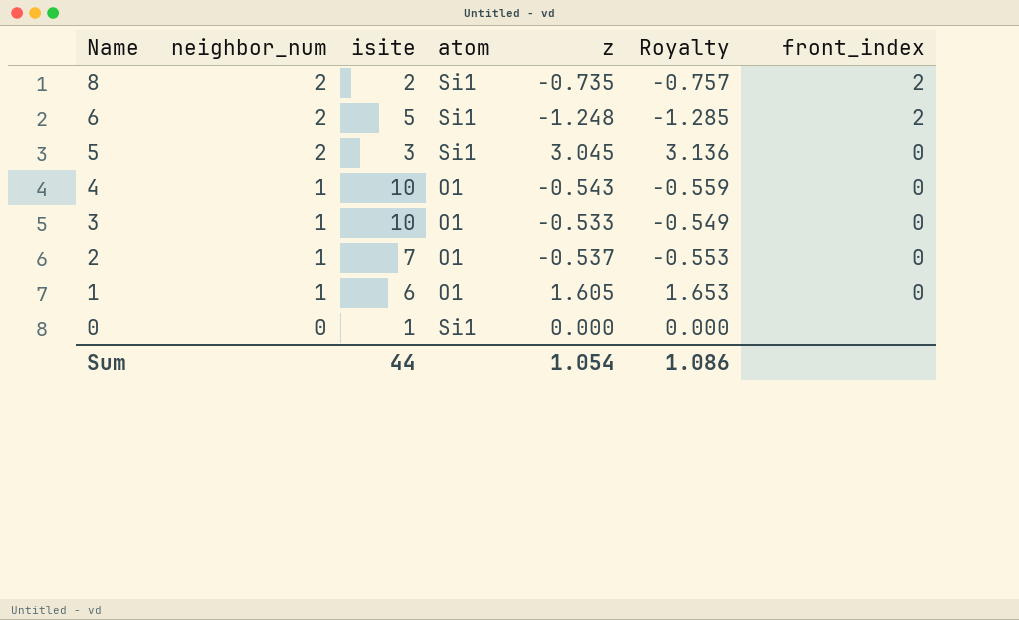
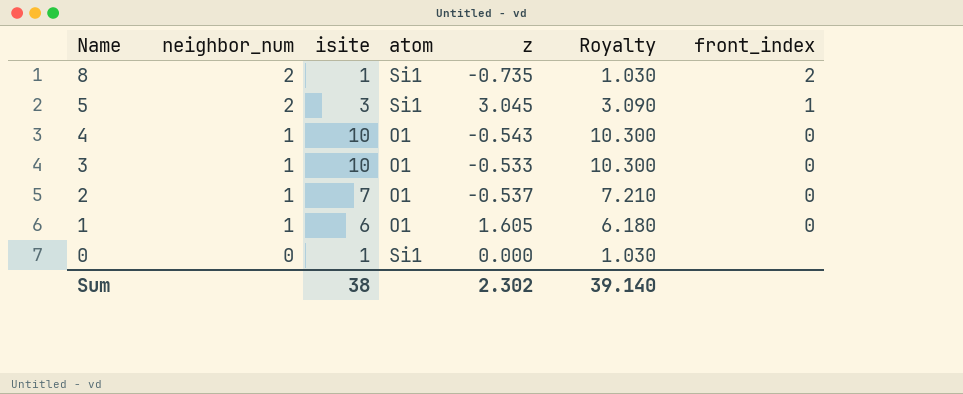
column Royalty | formula: [z] * 1.03 -> [isite] * 1.03
row 6: 2 | 5 | Si1 | -1.248 | -1.285 | 2 -> none
8 | isite: 2 -> 1
5 | front_index: 0 -> 1
Sum | isite: 44 -> 38
Sum | z: 1.054 -> 2.302
Sum | Royalty: 1.086 -> 39.140

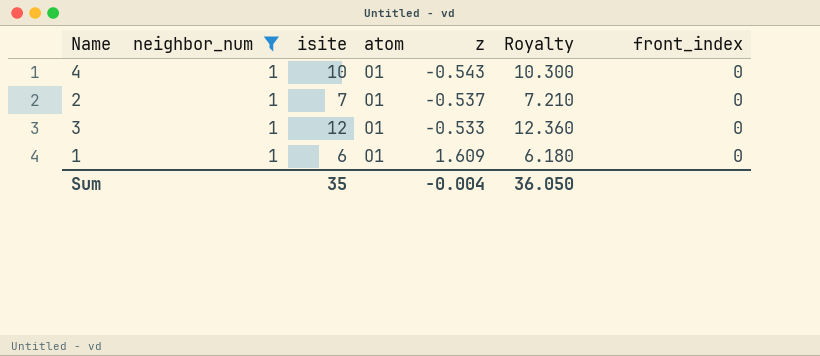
filter: none -> neighbor_num = 1
row order: Name descending -> z ascending
3 | isite: 10 -> 12
3 | Royalty: 10.300 -> 12.360
1 | z: 1.605 -> 1.609
Sum | isite: 38 -> 35
Sum | z: 2.302 -> -0.004
Sum | Royalty: 39.140 -> 36.050

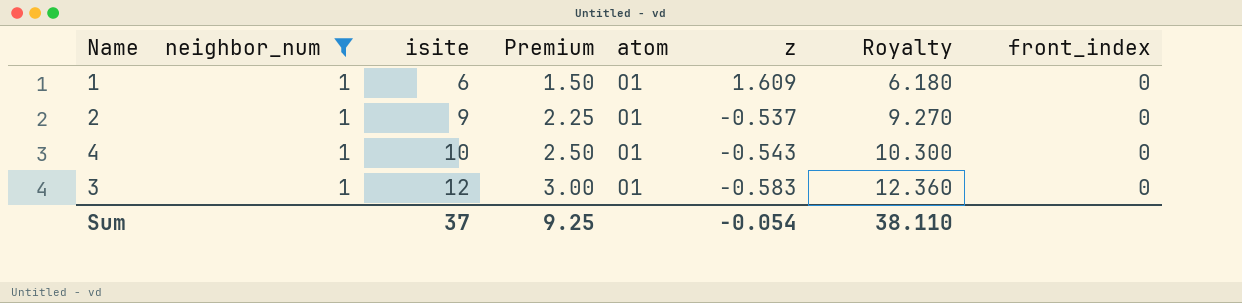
row order: z ascending -> isite ascending
column Premium | formula: none -> [isite] * 0.25
2 | isite: 7 -> 9
2 | Royalty: 7.210 -> 9.270
3 | z: -0.533 -> -0.583
Sum | isite: 35 -> 37
Sum | z: -0.004 -> -0.054
Sum | Royalty: 36.050 -> 38.110

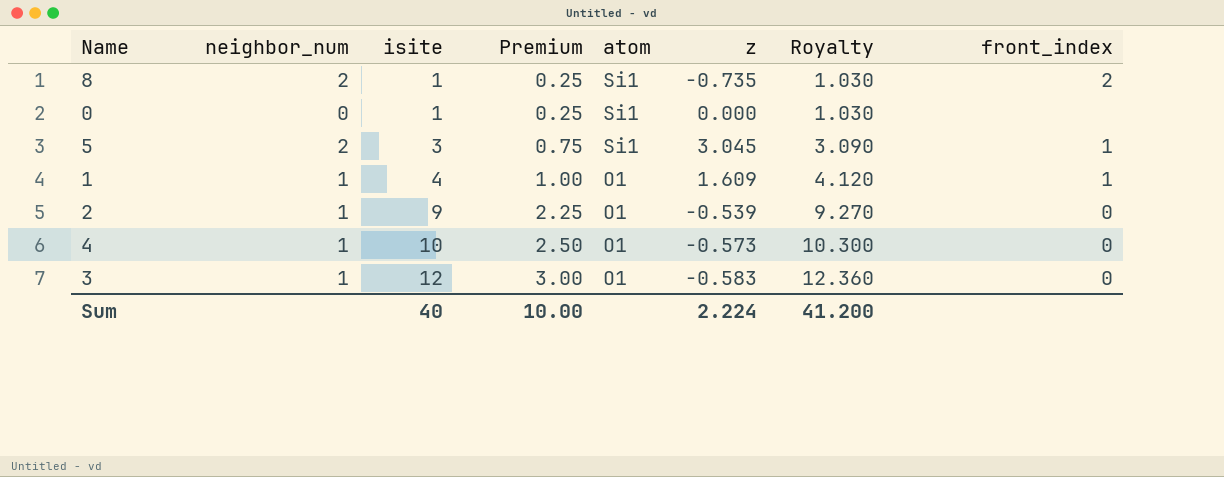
filter: neighbor_num = 1 -> none
1 | isite: 6 -> 4
1 | Premium: 1.50 -> 1.00
1 | Royalty: 6.180 -> 4.120
1 | front_index: 0 -> 1
2 | z: -0.537 -> -0.539
4 | z: -0.543 -> -0.573
Sum | isite: 37 -> 40
Sum | Premium: 9.25 -> 10.00
Sum | z: -0.054 -> 2.224
Sum | Royalty: 38.110 -> 41.200

